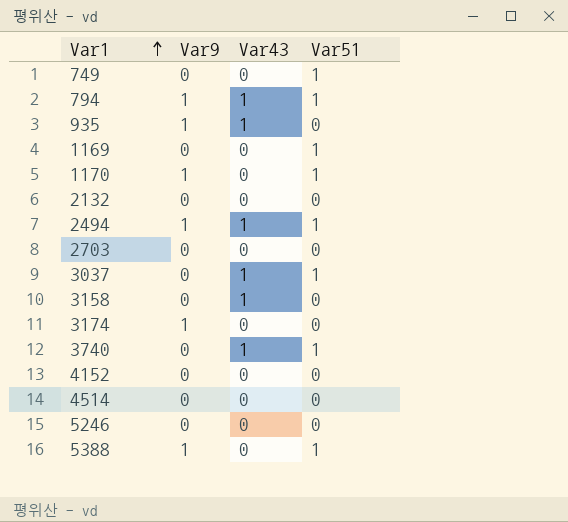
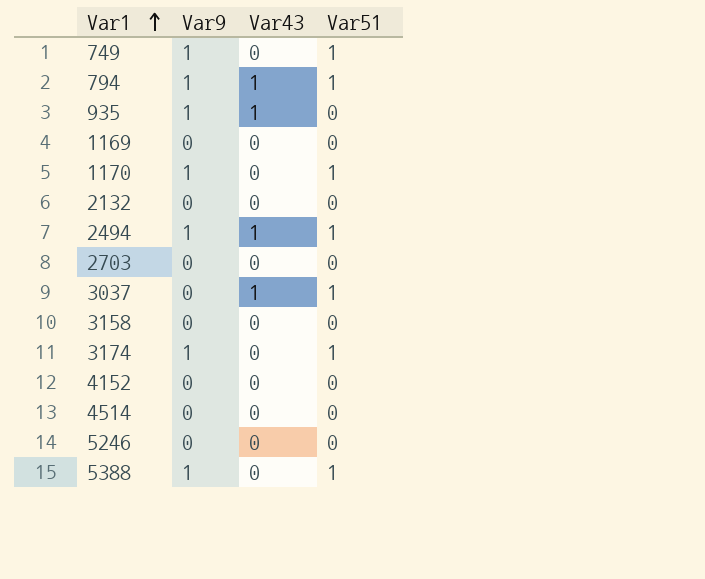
row 3740: 0 | 1 | 1 -> none
749 | Var9: 0 -> 1
1169 | Var51: 1 -> 0
3158 | Var43: 1 -> 0
3174 | Var51: 0 -> 1

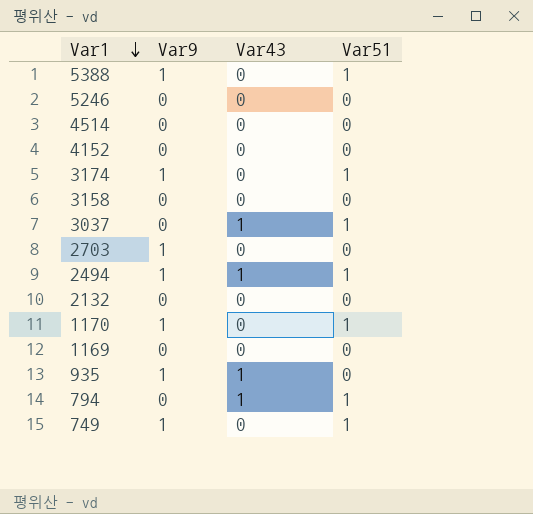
row order: Var1 ascending -> Var1 descending
2703 | Var9: 0 -> 1
794 | Var9: 1 -> 0

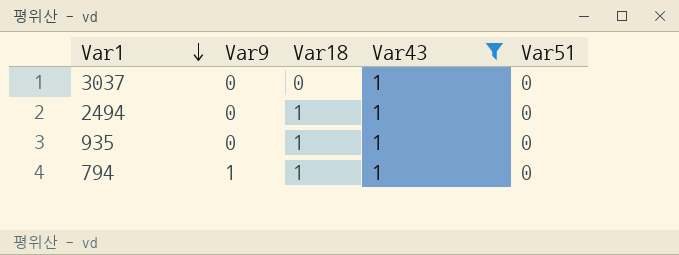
filter: none -> Var43 = 1
column Var18 | position: none -> 3
3037 | Var51: 1 -> 0
2494 | Var9: 1 -> 0
2494 | Var51: 1 -> 0
935 | Var9: 1 -> 0
794 | Var9: 0 -> 1
794 | Var51: 1 -> 0

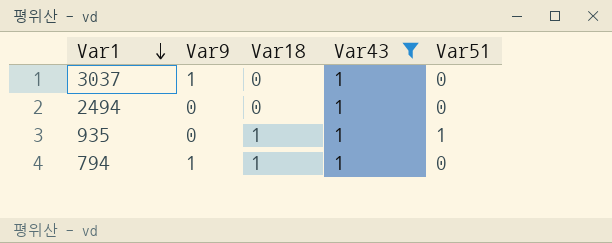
3037 | Var9: 0 -> 1
2494 | Var18: 1 -> 0
935 | Var51: 0 -> 1

